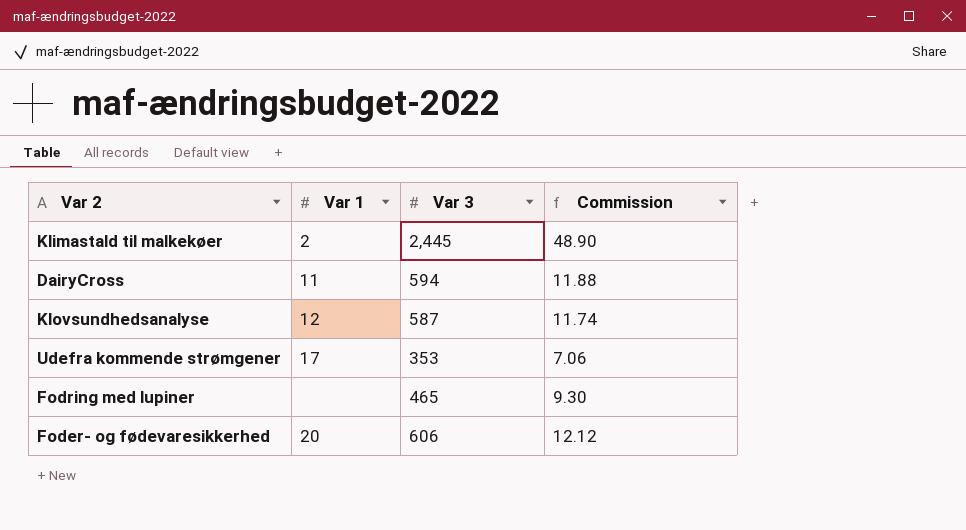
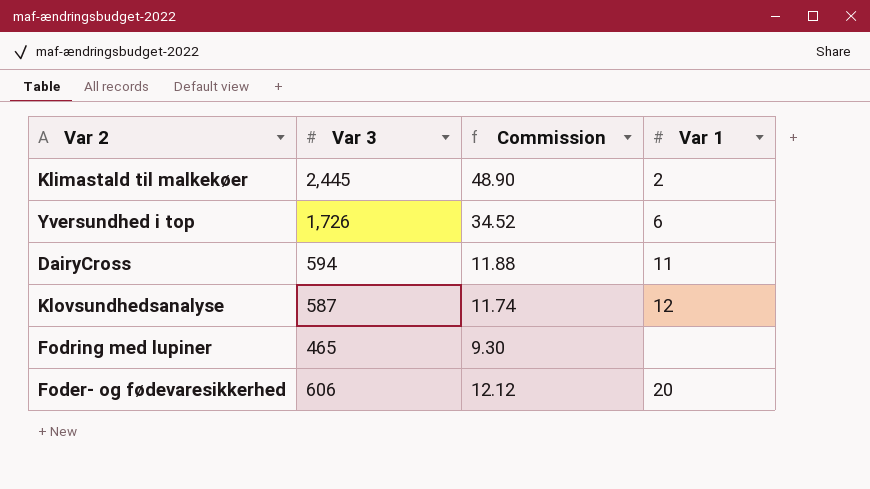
column Var 1 | position: 2 -> 4
row Udefra kommende strømgener: 17 | 353 | 7.06 -> none
row Yversundhed i top: none -> 1,726 | 34.52 | 6

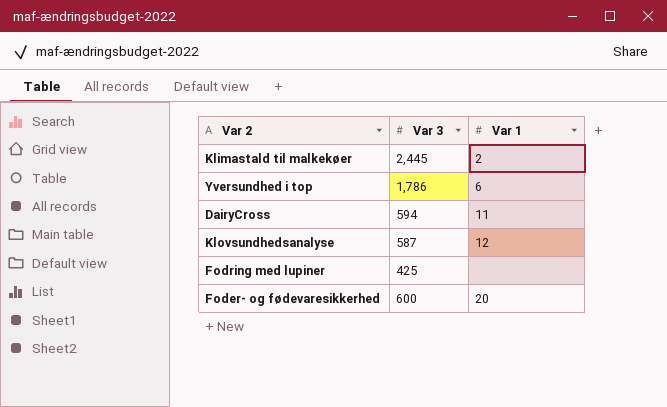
column Commission | formula: [Var 3] * 0.02 -> none
Yversundhed i top | Var 3: 1,726 -> 1,786
Fodring med lupiner | Var 3: 465 -> 425
Foder- og fødevaresikkerhed | Var 3: 606 -> 600

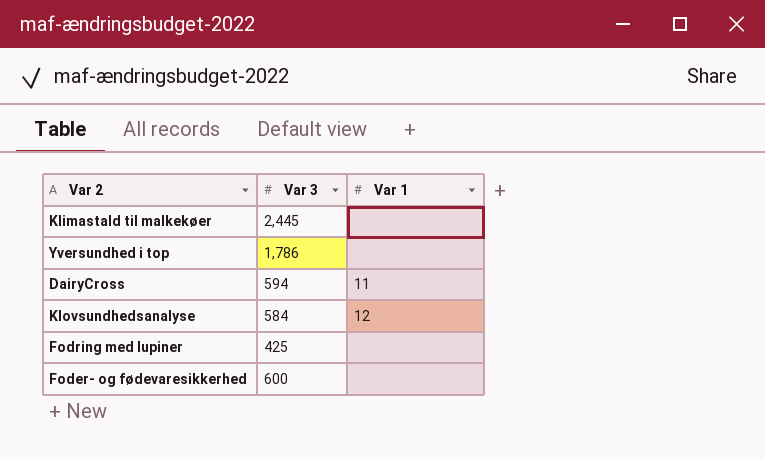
Klimastald til malkekøer | Var 1: 2 -> none
Yversundhed i top | Var 1: 6 -> none
Klovsundhedsanalyse | Var 3: 587 -> 584
Foder- og fødevaresikkerhed | Var 1: 20 -> none

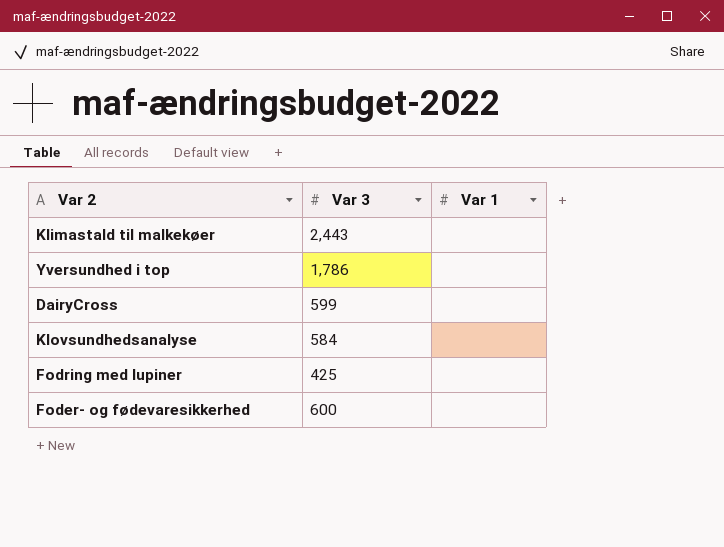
Klimastald til malkekøer | Var 3: 2,445 -> 2,443
DairyCross | Var 3: 594 -> 599
DairyCross | Var 1: 11 -> none
Klovsundhedsanalyse | Var 1: 12 -> none

